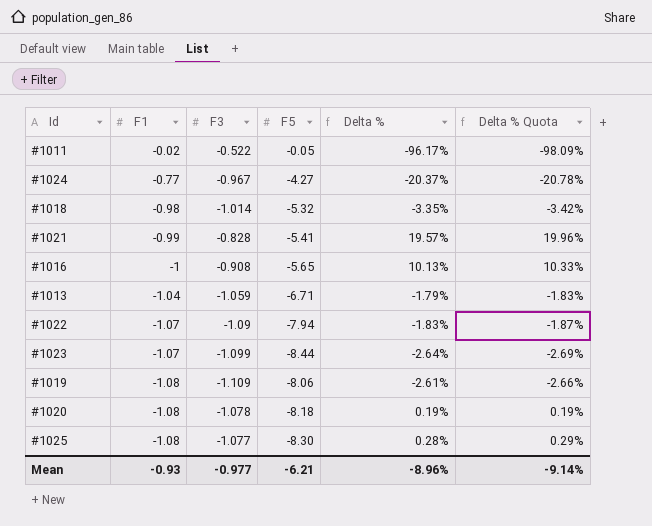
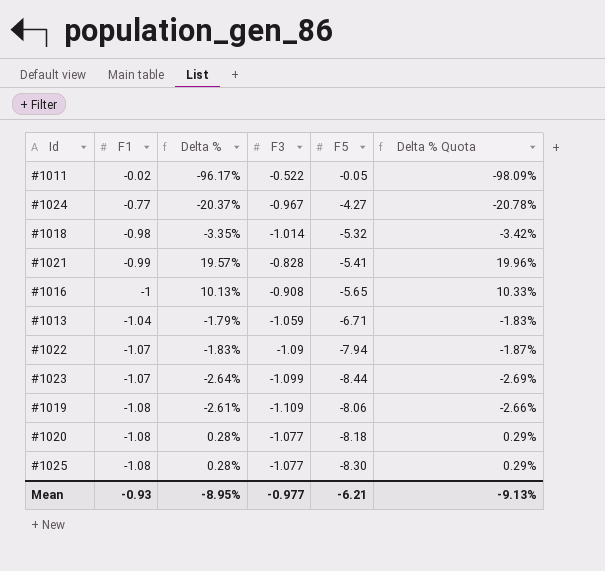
column Delta % | position: 5 -> 3
#1020 | Delta %: 0.19% -> 0.28%
#1020 | F3: -1.078 -> -1.077
#1020 | Delta % Quota: 0.19% -> 0.29%
Mean | Delta %: -8.96% -> -8.95%
Mean | Delta % Quota: -9.14% -> -9.13%

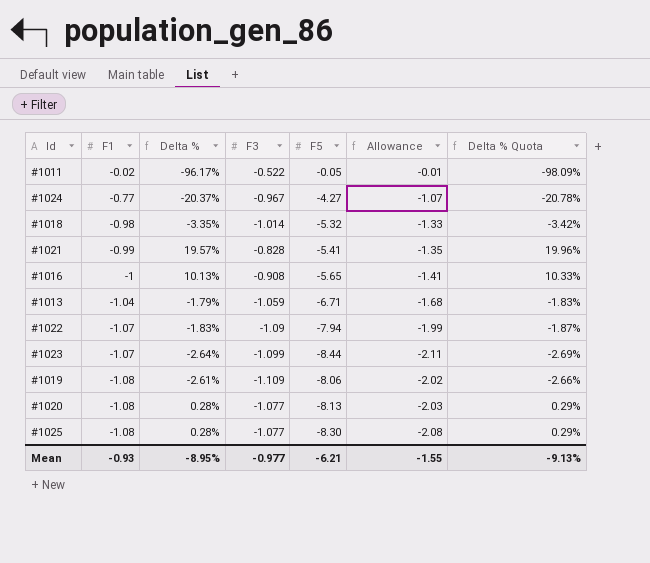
column Allowance | formula: none -> [F5] * 0.25
#1020 | F5: -8.18 -> -8.13

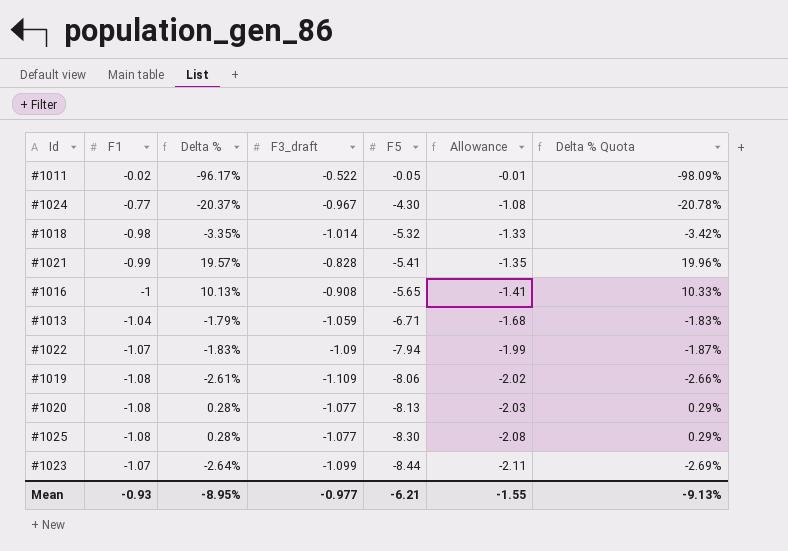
row order: F1 descending -> F5 descending
column name: F3 -> F3_draft
#1024 | F5: -4.27 -> -4.30
#1024 | Allowance: -1.07 -> -1.08

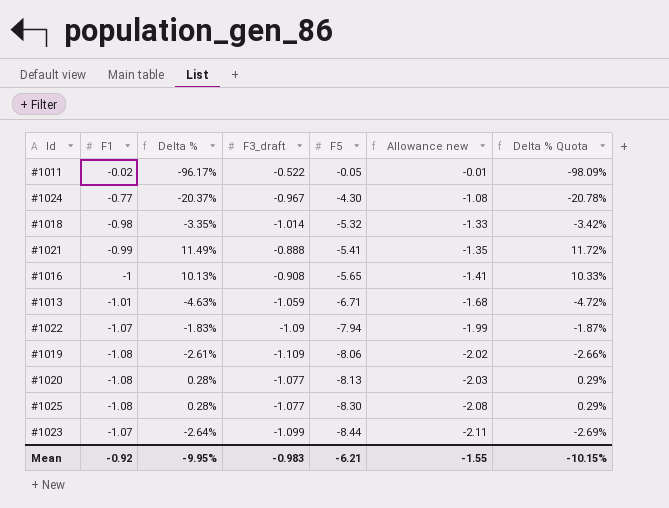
column name: Allowance -> Allowance new
#1021 | Delta %: 19.57% -> 11.49%
#1021 | F3_draft: -0.828 -> -0.888
#1021 | Delta % Quota: 19.96% -> 11.72%
#1013 | F1: -1.04 -> -1.01
#1013 | Delta %: -1.79% -> -4.63%
#1013 | Delta % Quota: -1.83% -> -4.72%
Mean | F1: -0.93 -> -0.92
Mean | Delta %: -8.95% -> -9.95%
Mean | F3_draft: -0.977 -> -0.983
Mean | Delta % Quota: -9.13% -> -10.15%

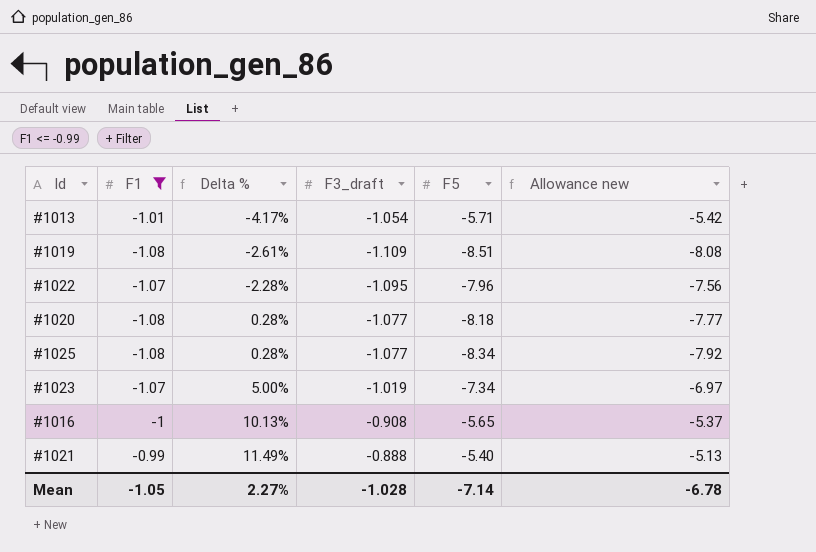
filter: none -> F1 <= -0.99
row order: F5 descending -> Delta % ascending
column Delta % Quota | formula: [Delta %] * 1.02 -> none
column Allowance new | formula: [F5] * 0.25 -> [F5] * 0.95
#1013 | Delta %: -4.63% -> -4.17%
#1013 | F3_draft: -1.059 -> -1.054
#1013 | F5: -6.71 -> -5.71
#1019 | F5: -8.06 -> -8.51
#1022 | Delta %: -1.83% -> -2.28%
#1022 | F3_draft: -1.09 -> -1.095
#1022 | F5: -7.94 -> -7.96
#1020 | F5: -8.13 -> -8.18
#1025 | F5: -8.30 -> -8.34
#1023 | Delta %: -2.64% -> 5.00%
#1023 | F3_draft: -1.099 -> -1.019
#1023 | F5: -8.44 -> -7.34
#1021 | F5: -5.41 -> -5.40
Mean | F1: -0.92 -> -1.05
Mean | Delta %: -9.95% -> 2.27%
Mean | F3_draft: -0.983 -> -1.028
Mean | F5: -6.21 -> -7.14
Mean | Allowance new: -1.55 -> -6.78

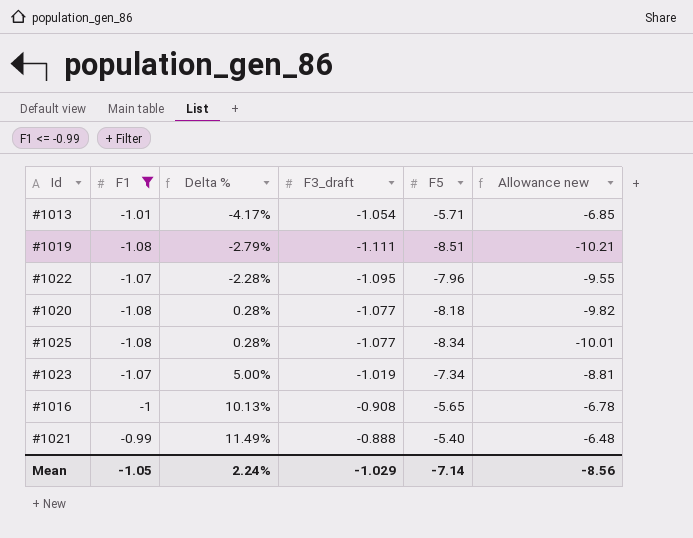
column Allowance new | formula: [F5] * 0.95 -> [F5] * 1.2
#1019 | Delta %: -2.61% -> -2.79%
#1019 | F3_draft: -1.109 -> -1.111
Mean | Delta %: 2.27% -> 2.24%
Mean | F3_draft: -1.028 -> -1.029
Mean | Allowance new: -6.78 -> -8.56

